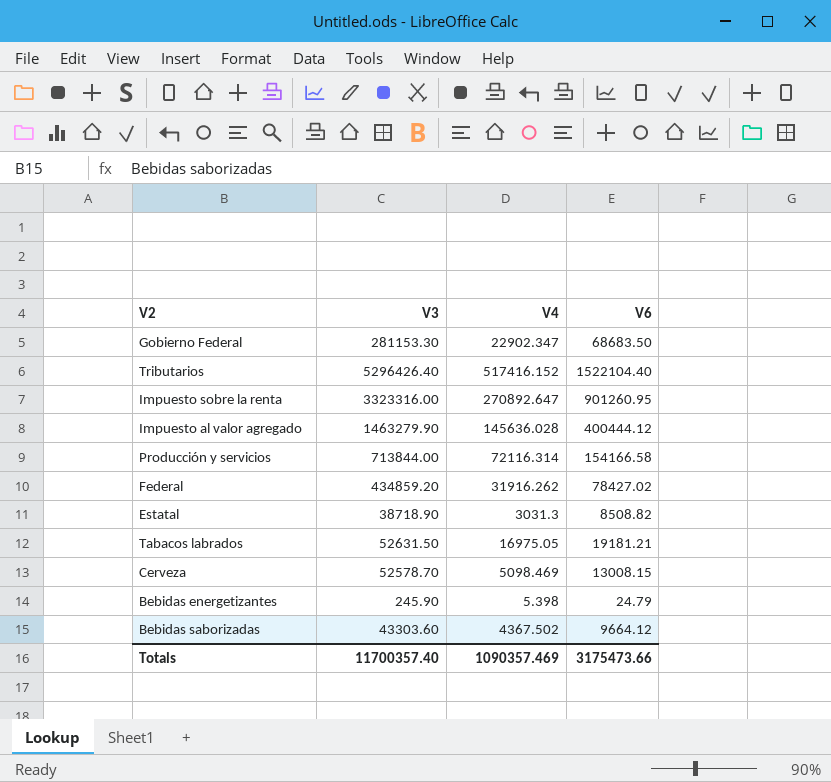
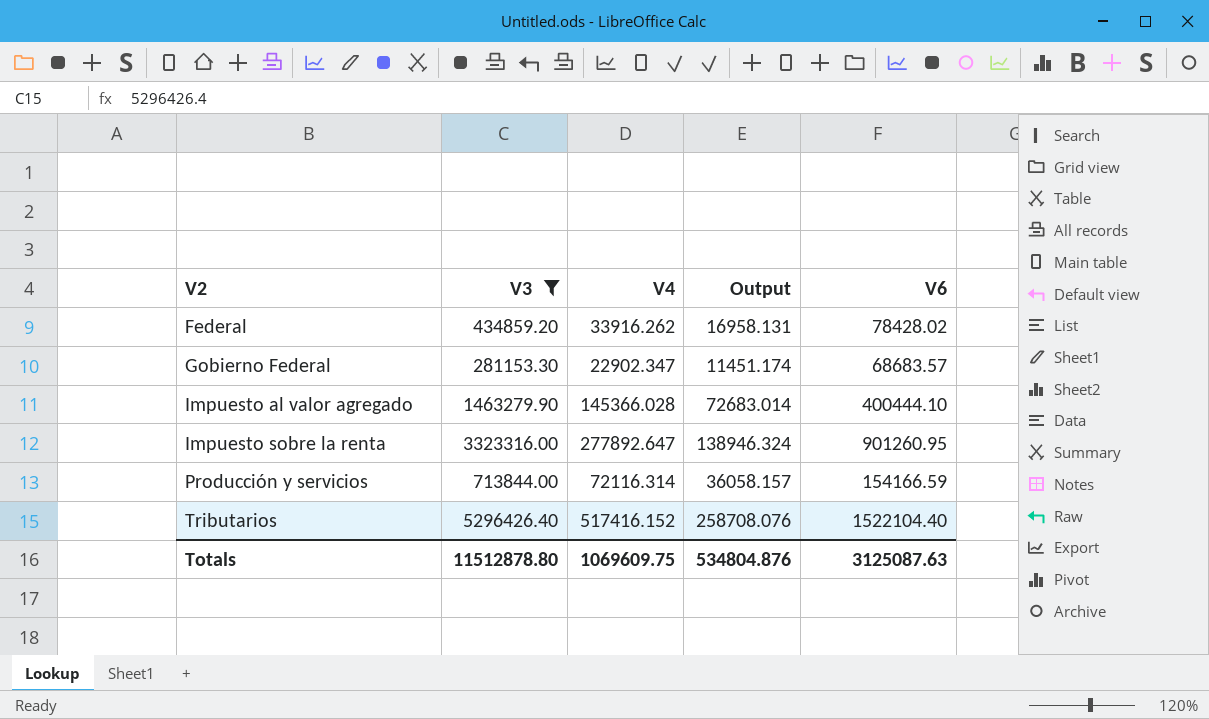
filter: none -> V3 >= 281153.30
row order: none -> V2 ascending
column Output | formula: none -> [V4] * 0.5
Federal | V4: 31916.262 -> 33916.262
Federal | V6: 78427.02 -> 78428.02
Gobierno Federal | V6: 68683.50 -> 68683.57
Impuesto al valor agregado | V4: 145636.028 -> 145366.028
Impuesto al valor agregado | V6: 400444.12 -> 400444.10
Impuesto sobre la renta | V4: 270892.647 -> 277892.647
Producción y servicios | V6: 154166.58 -> 154166.59
Totals | V3: 11700357.40 -> 11512878.80
Totals | V4: 1090357.469 -> 1069609.75
Totals | V6: 3175473.66 -> 3125087.63

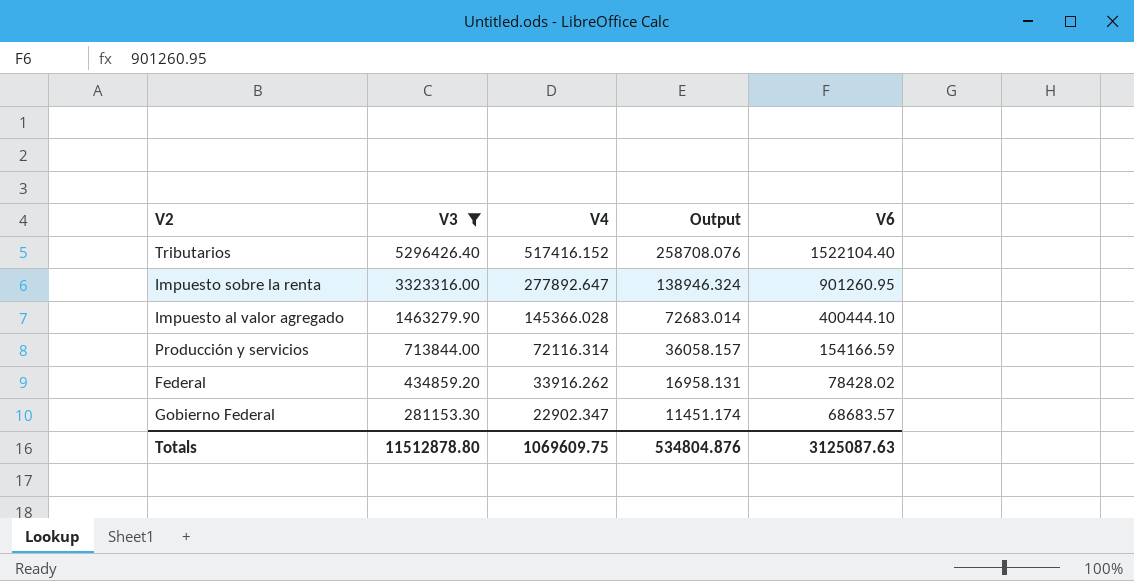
row order: V2 ascending -> V3 descending

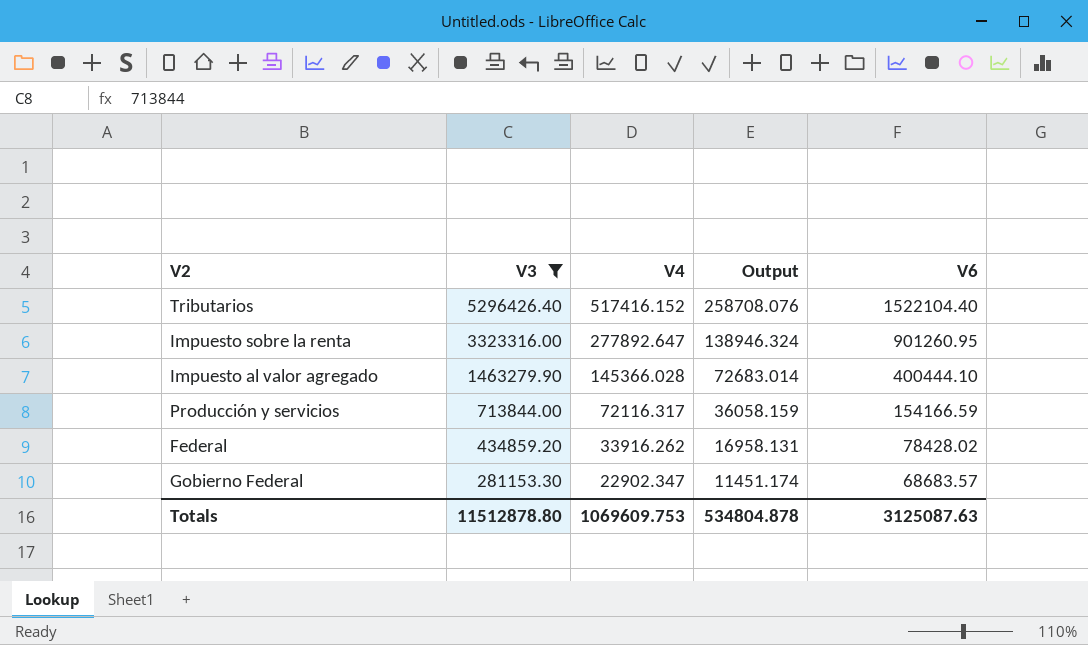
Producción y servicios | V4: 72116.314 -> 72116.317
Producción y servicios | Output: 36058.157 -> 36058.159
Totals | V4: 1069609.75 -> 1069609.753
Totals | Output: 534804.876 -> 534804.878

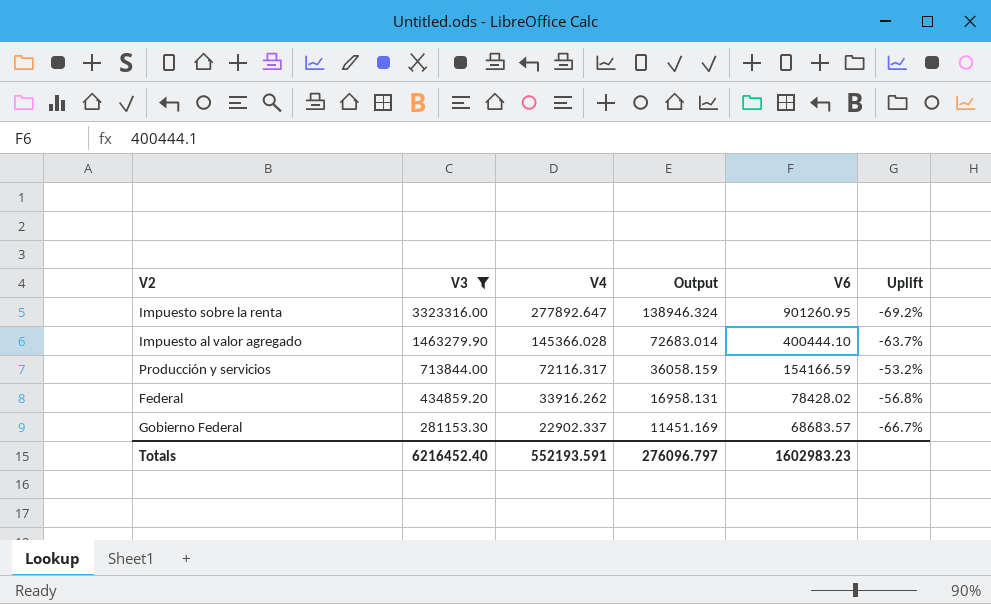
column Uplift | formula: none -> ([V4] - [V6]) / [V6]
row Tributarios: 5296426.40 | 517416.152 | 258708.076 | 1522104.40 -> none
Gobierno Federal | V4: 22902.347 -> 22902.337
Gobierno Federal | Output: 11451.174 -> 11451.169
Totals | V3: 11512878.80 -> 6216452.40
Totals | V4: 1069609.753 -> 552193.591
Totals | Output: 534804.878 -> 276096.797
Totals | V6: 3125087.63 -> 1602983.23

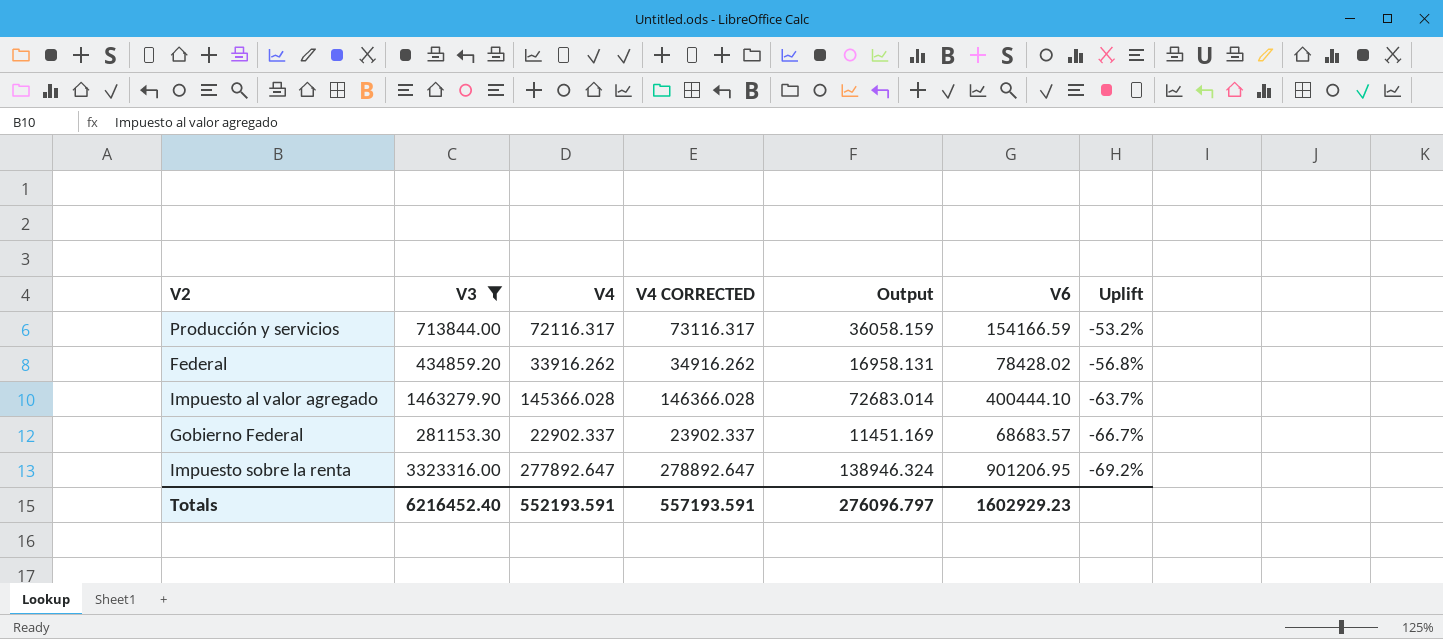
row order: V3 descending -> Uplift descending
column V4 CORRECTED | formula: none -> [V4] + 1000
Impuesto sobre la renta | V6: 901260.95 -> 901206.95
Totals | V6: 1602983.23 -> 1602929.23

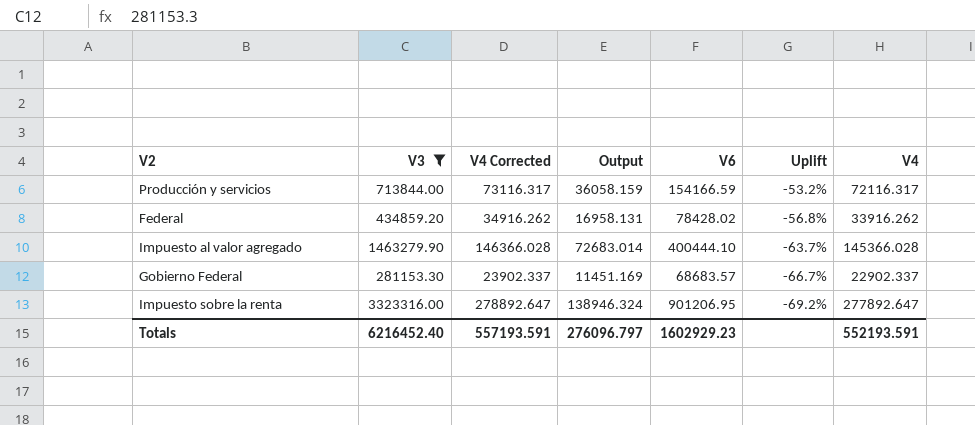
column name: V4 CORRECTED -> V4 Corrected
column V4 | position: 3 -> 7

